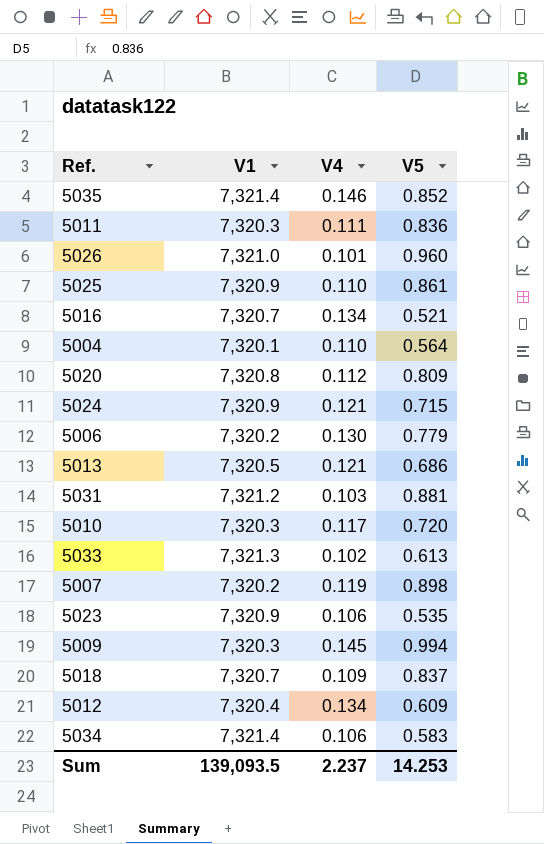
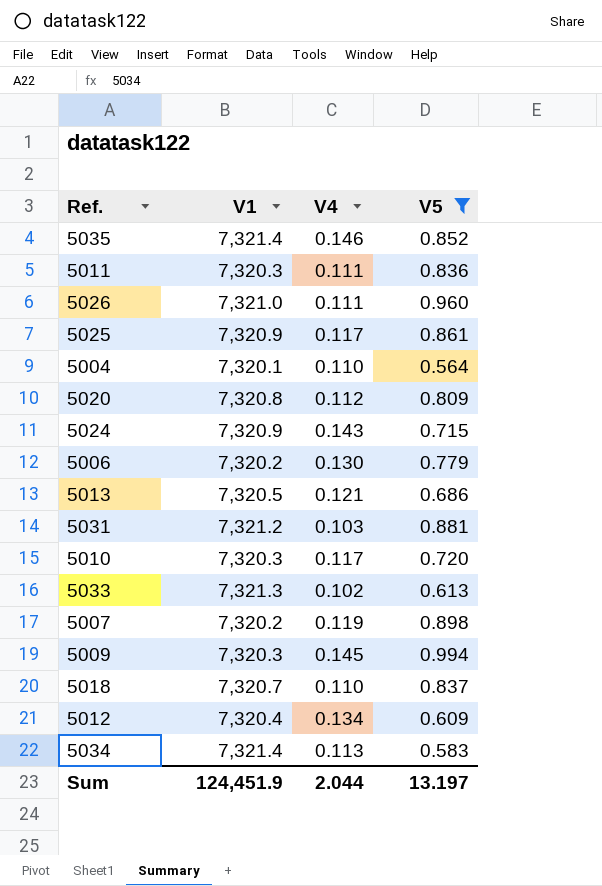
filter: none -> V5 >= 0.564
5026 | V4: 0.101 -> 0.111
5025 | V4: 0.110 -> 0.117
5024 | V4: 0.121 -> 0.143
5018 | V4: 0.109 -> 0.110
5034 | V4: 0.106 -> 0.113
Sum | V1: 139,093.5 -> 124,451.9
Sum | V4: 2.237 -> 2.044
Sum | V5: 14.253 -> 13.197

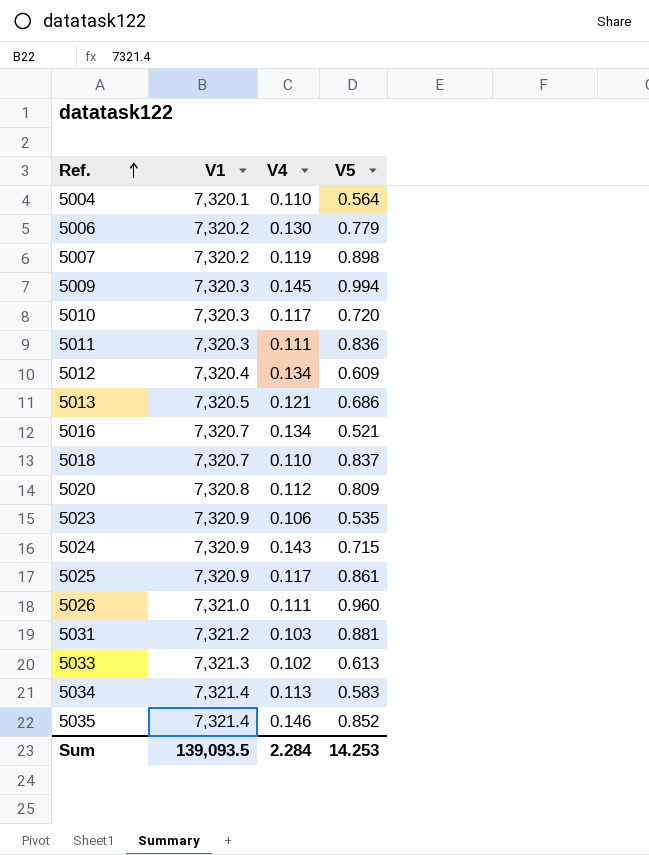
filter: V5 >= 0.564 -> none
row order: none -> Ref. ascending
Sum | V1: 124,451.9 -> 139,093.5
Sum | V4: 2.044 -> 2.284
Sum | V5: 13.197 -> 14.253

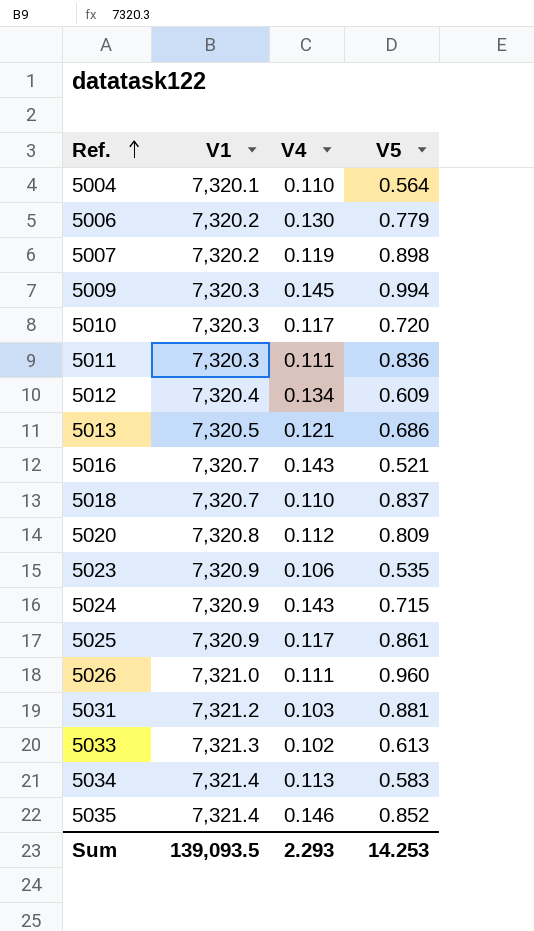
5016 | V4: 0.134 -> 0.143
Sum | V4: 2.284 -> 2.293

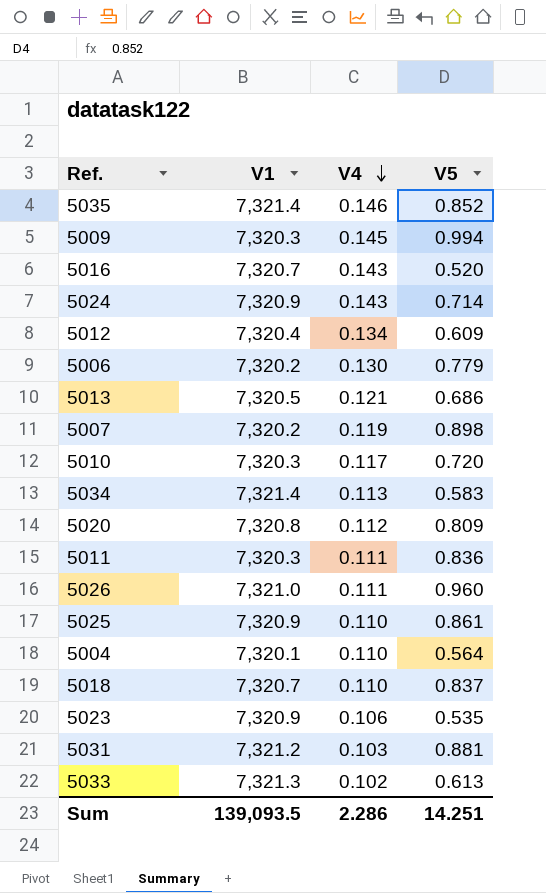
row order: Ref. ascending -> V4 descending
5016 | V5: 0.521 -> 0.520
5024 | V5: 0.715 -> 0.714
5025 | V4: 0.117 -> 0.110
Sum | V4: 2.293 -> 2.286
Sum | V5: 14.253 -> 14.251

